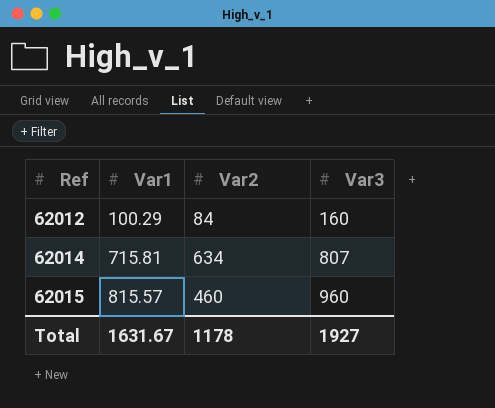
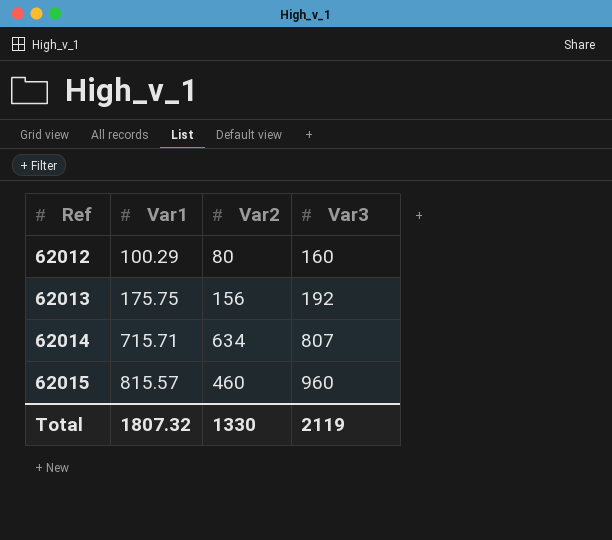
62012 | Var2: 84 -> 80
row 62013: none -> 175.75 | 156 | 192
62014 | Var1: 715.81 -> 715.71
Total | Var1: 1631.67 -> 1807.32
Total | Var2: 1178 -> 1330
Total | Var3: 1927 -> 2119

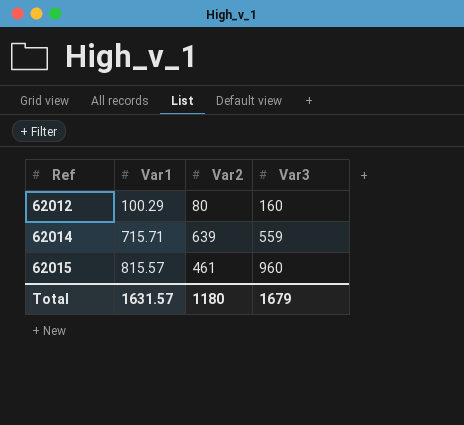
row 62013: 175.75 | 156 | 192 -> none
62014 | Var2: 634 -> 639
62014 | Var3: 807 -> 559
62015 | Var2: 460 -> 461
Total | Var1: 1807.32 -> 1631.57
Total | Var2: 1330 -> 1180
Total | Var3: 2119 -> 1679

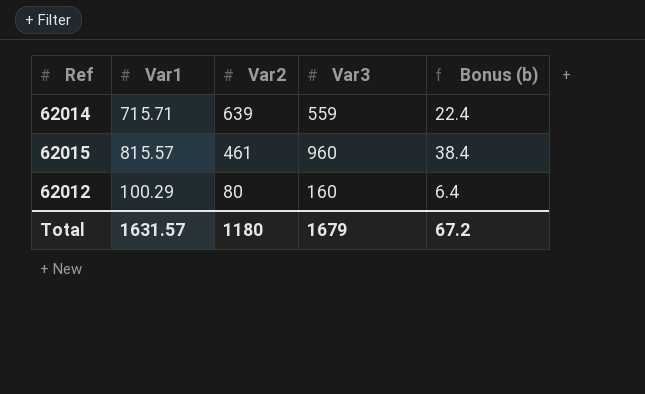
row order: Ref ascending -> Var2 descending
column Bonus (b) | formula: none -> [Var3] * 0.04

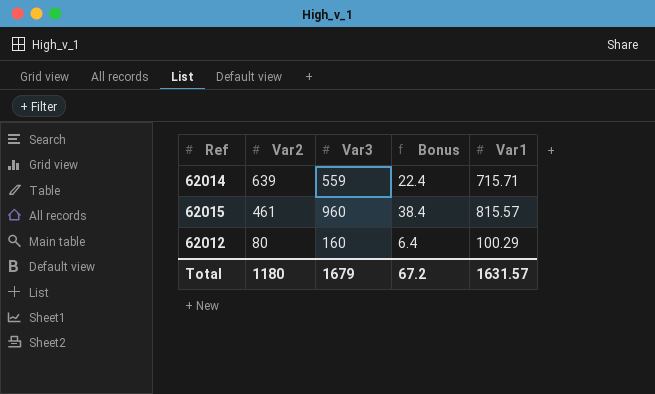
column name: Bonus (b) -> Bonus
column Var1 | position: 2 -> 5

